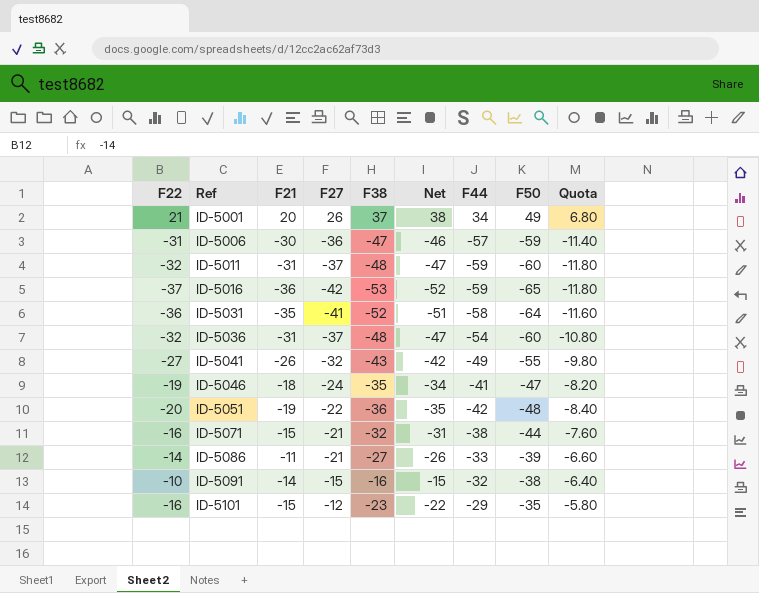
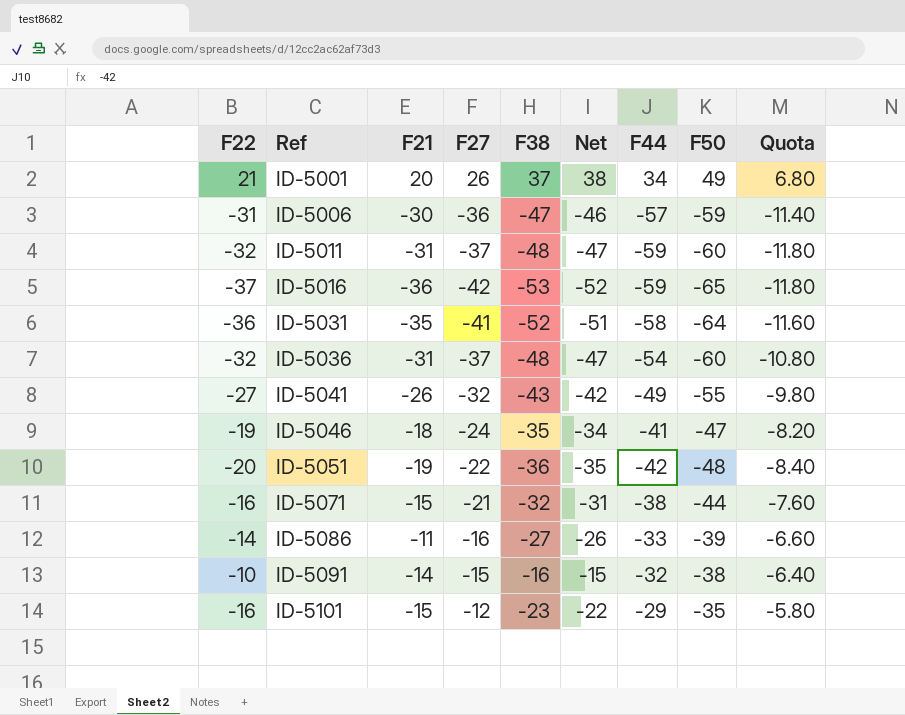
ID-5086 | F27: -21 -> -16

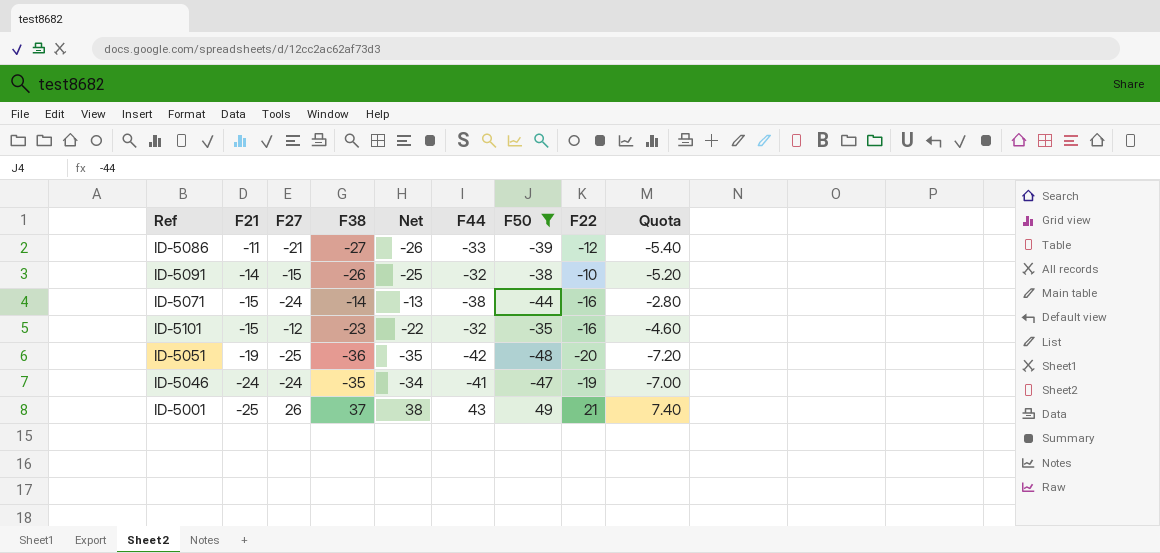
filter: none -> F50 >= -48
row order: Ref ascending -> F21 descending
column F22 | position: 1 -> 8
column Quota | formula: [F44] * 0.2 -> [F38] * 0.2
ID-5086 | F27: -16 -> -21
ID-5086 | F22: -14 -> -12
ID-5091 | F38: -16 -> -26
ID-5091 | Net: -15 -> -25
ID-5071 | F27: -21 -> -24
ID-5071 | F38: -32 -> -14
ID-5071 | Net: -31 -> -13
ID-5101 | F44: -29 -> -32
ID-5051 | F27: -22 -> -25
ID-5046 | F21: -18 -> -24
ID-5001 | F21: 20 -> -25
ID-5001 | F44: 34 -> 43

